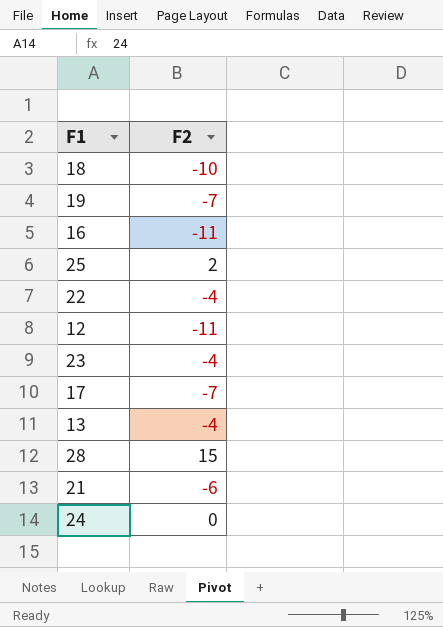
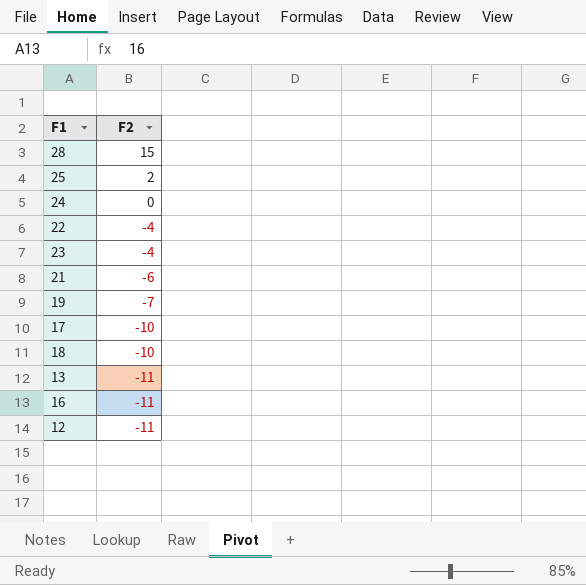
row order: none -> F2 descending
17 | F2: -7 -> -10
13 | F2: -4 -> -11

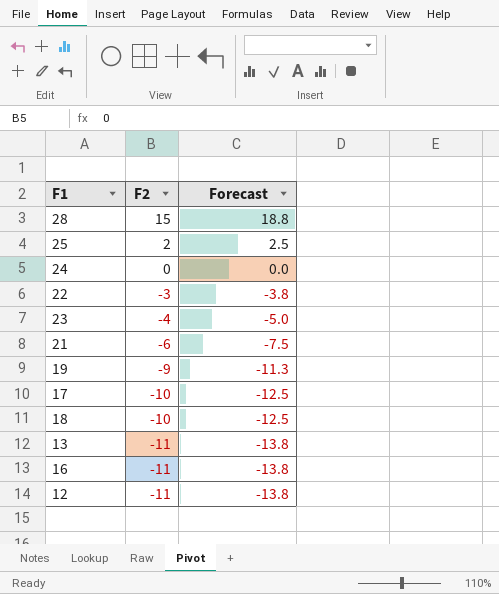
column Forecast | formula: none -> [F2] * 1.25
22 | F2: -4 -> -3
19 | F2: -7 -> -9

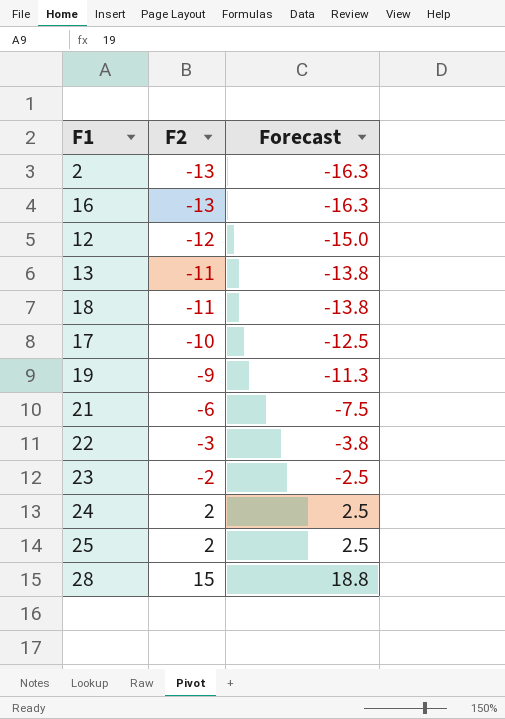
row order: F2 descending -> F2 ascending
row 2: none -> -13 | -16.3
16 | F2: -11 -> -13
16 | Forecast: -13.8 -> -16.3
12 | F2: -11 -> -12
12 | Forecast: -13.8 -> -15.0
18 | F2: -10 -> -11
18 | Forecast: -12.5 -> -13.8
23 | F2: -4 -> -2
23 | Forecast: -5.0 -> -2.5
24 | F2: 0 -> 2
24 | Forecast: 0.0 -> 2.5

